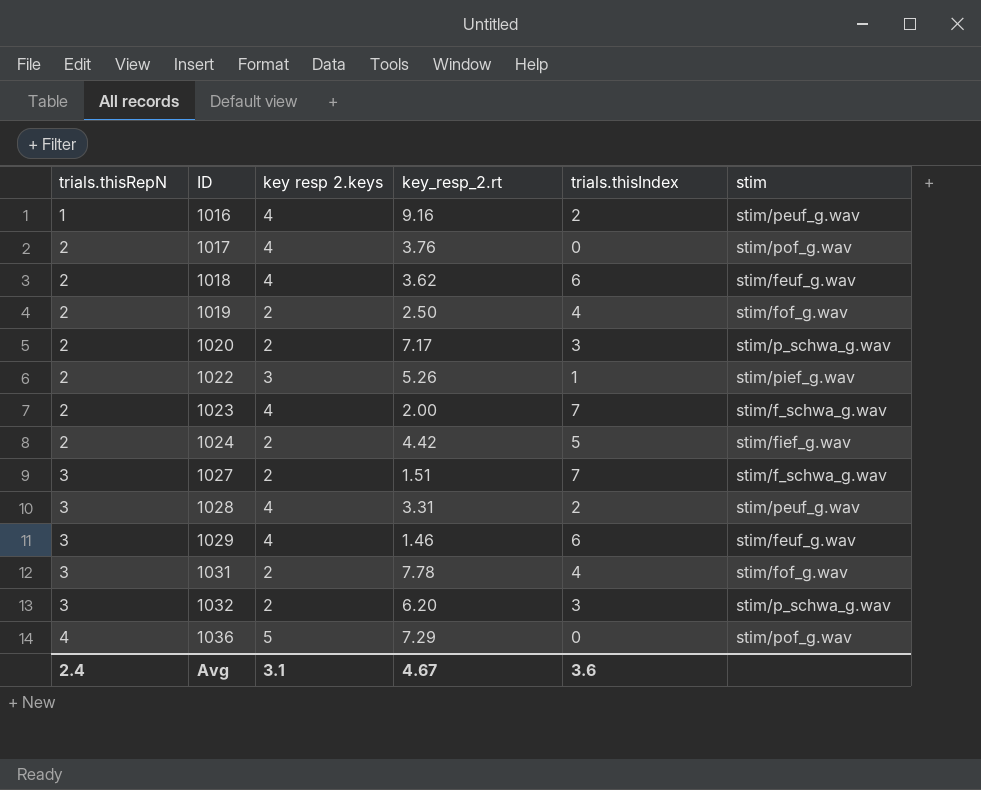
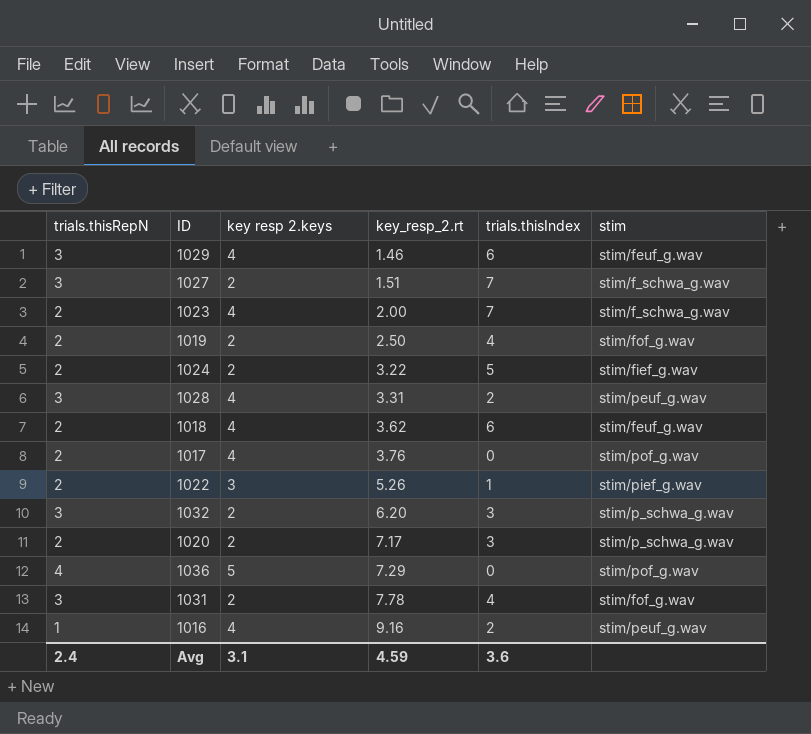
row order: trials.thisRepN ascending -> key_resp_2.rt ascending
1024 | key_resp_2.rt: 4.42 -> 3.22
Avg | key_resp_2.rt: 4.67 -> 4.59

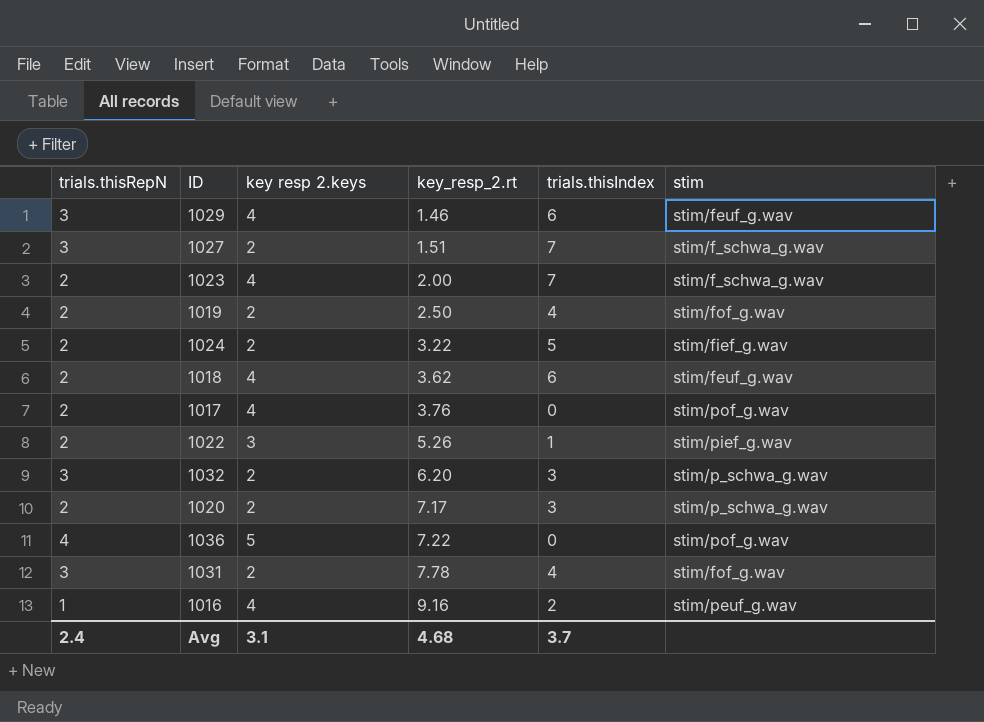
row 1028: 3 | 4 | 3.31 | 2 | stim/peuf_g.wav -> none
1036 | key_resp_2.rt: 7.29 -> 7.22
Avg | key_resp_2.rt: 4.59 -> 4.68
Avg | trials.thisIndex: 3.6 -> 3.7

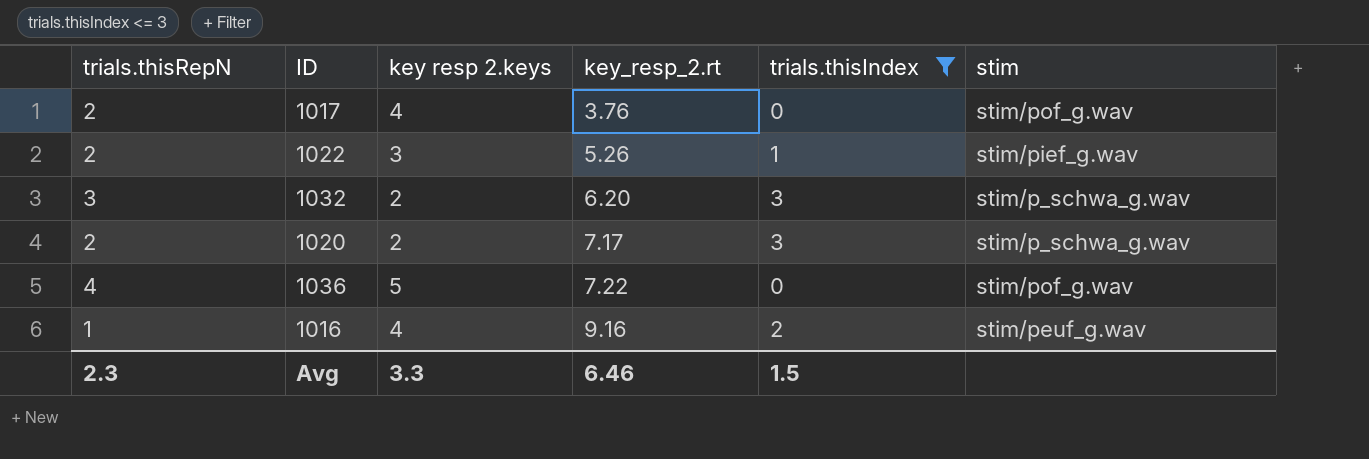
filter: none -> trials.thisIndex <= 3
Avg | trials.thisRepN: 2.4 -> 2.3
Avg | key resp 2.keys: 3.1 -> 3.3
Avg | key_resp_2.rt: 4.68 -> 6.46
Avg | trials.thisIndex: 3.7 -> 1.5

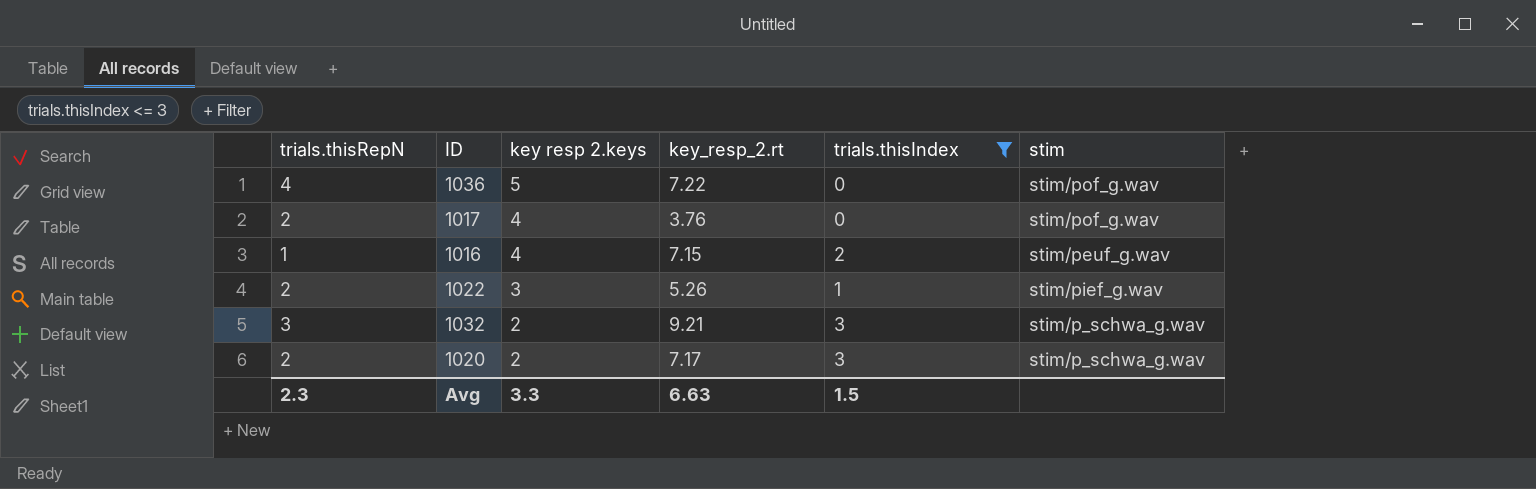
row order: key_resp_2.rt ascending -> key resp 2.keys descending
1016 | key_resp_2.rt: 9.16 -> 7.15
1032 | key_resp_2.rt: 6.20 -> 9.21
Avg | key_resp_2.rt: 6.46 -> 6.63

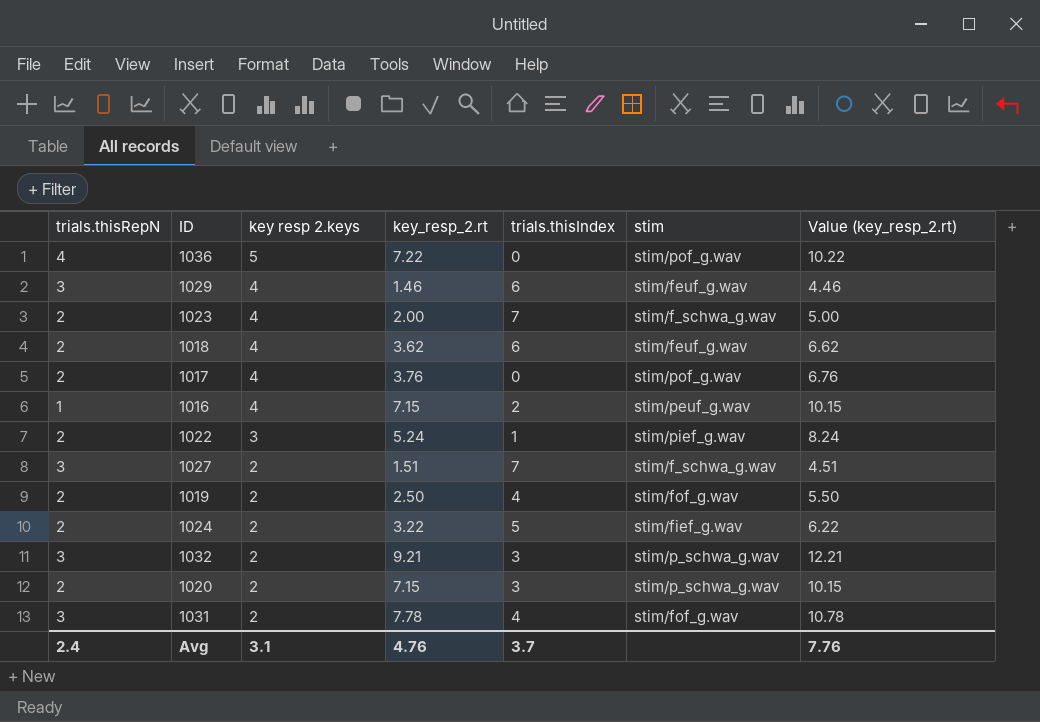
filter: trials.thisIndex <= 3 -> none
column Value (key_resp_2.rt) | formula: none -> [key_resp_2.rt] + 3
1022 | key_resp_2.rt: 5.26 -> 5.24
1020 | key_resp_2.rt: 7.17 -> 7.15
Avg | trials.thisRepN: 2.3 -> 2.4
Avg | key resp 2.keys: 3.3 -> 3.1
Avg | key_resp_2.rt: 6.63 -> 4.76
Avg | trials.thisIndex: 1.5 -> 3.7

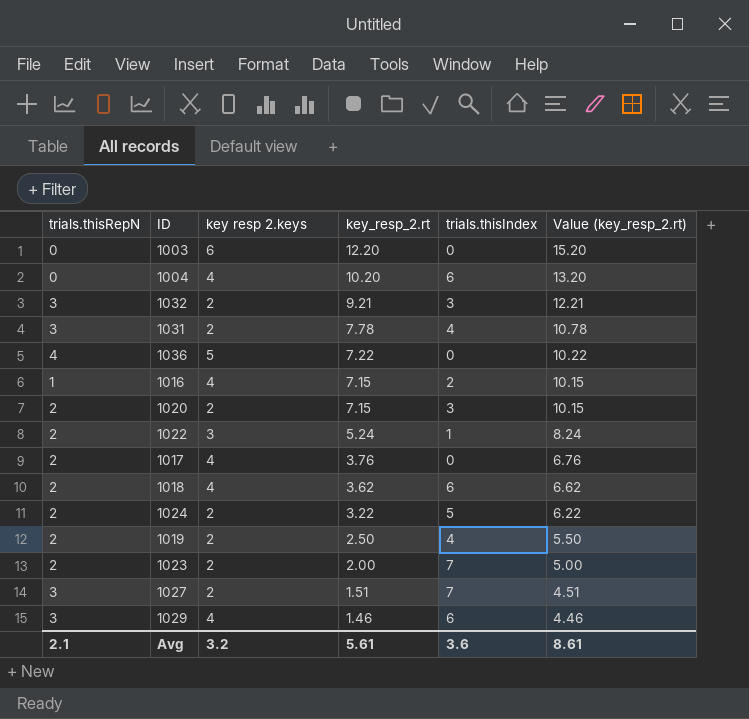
row order: key resp 2.keys descending -> key_resp_2.rt descending
column stim | position: 6 -> none
row 1003: none -> 0 | 6 | 12.20 | 0 | 15.20
row 1004: none -> 0 | 4 | 10.20 | 6 | 13.20
1023 | key resp 2.keys: 4 -> 2
Avg | trials.thisRepN: 2.4 -> 2.1
Avg | key resp 2.keys: 3.1 -> 3.2
Avg | key_resp_2.rt: 4.76 -> 5.61
Avg | trials.thisIndex: 3.7 -> 3.6
Avg | Value (key_resp_2.rt): 7.76 -> 8.61

